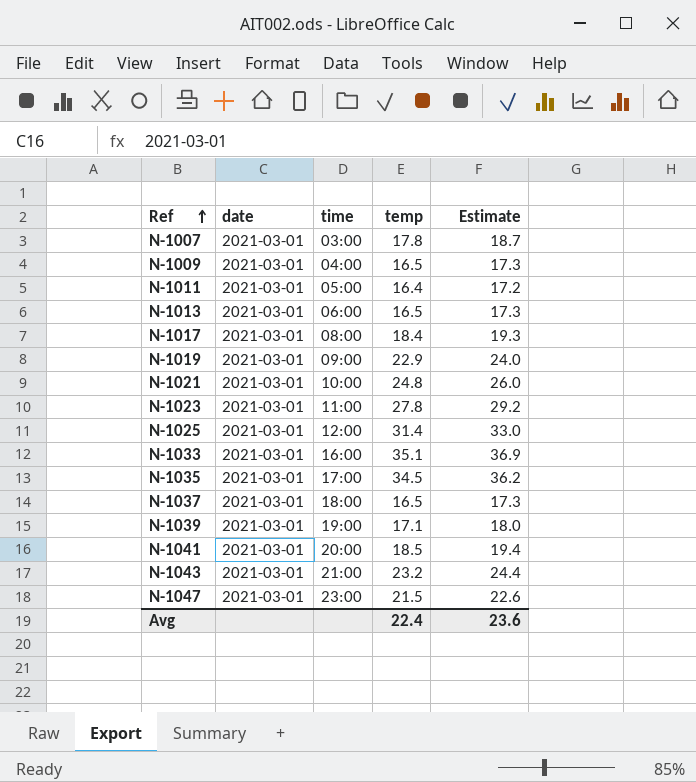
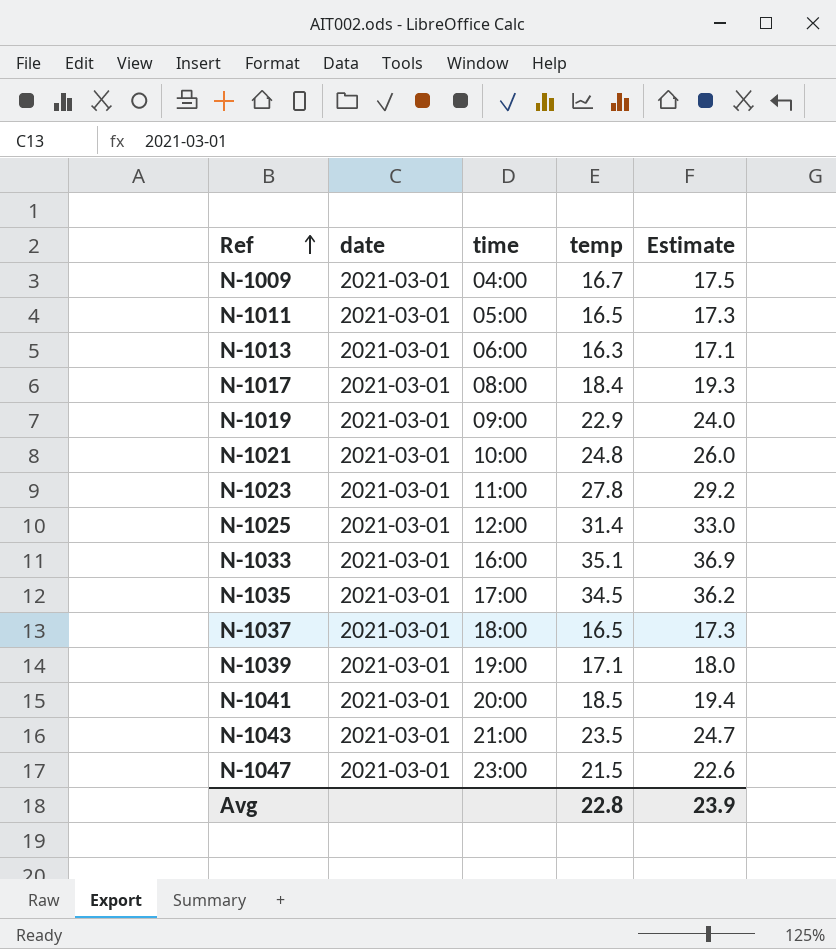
row N-1007: 2021-03-01 | 03:00 | 17.8 | 18.7 -> none
N-1009 | temp: 16.5 -> 16.7
N-1009 | Estimate: 17.3 -> 17.5
N-1011 | temp: 16.4 -> 16.5
N-1011 | Estimate: 17.2 -> 17.3
N-1013 | temp: 16.5 -> 16.3
N-1013 | Estimate: 17.3 -> 17.1
N-1043 | temp: 23.2 -> 23.5
N-1043 | Estimate: 24.4 -> 24.7
Avg | temp: 22.4 -> 22.8
Avg | Estimate: 23.6 -> 23.9

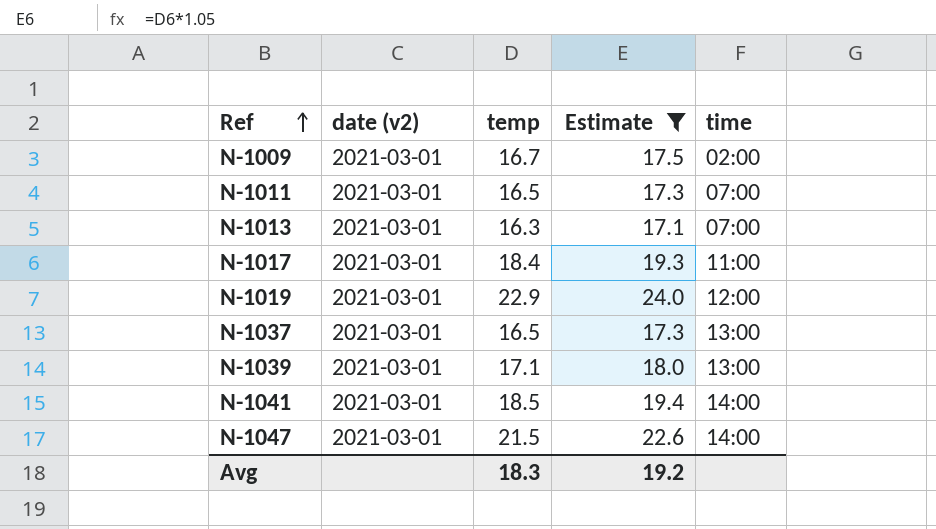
filter: none -> Estimate <= 24.0
column name: date -> date (v2)
column time | position: 3 -> 5
N-1009 | time: 04:00 -> 02:00
N-1011 | time: 05:00 -> 07:00
N-1013 | time: 06:00 -> 07:00
N-1017 | time: 08:00 -> 11:00
N-1019 | time: 09:00 -> 12:00
N-1037 | time: 18:00 -> 13:00
N-1039 | time: 19:00 -> 13:00
N-1041 | time: 20:00 -> 14:00
N-1047 | time: 23:00 -> 14:00
Avg | temp: 22.8 -> 18.3
Avg | Estimate: 23.9 -> 19.2

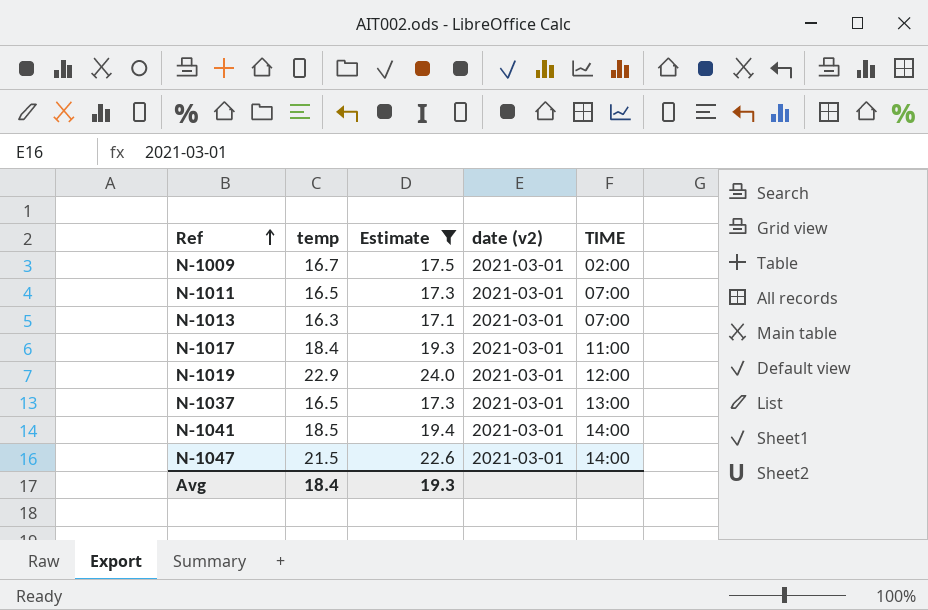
column date (v2) | position: 2 -> 4
column name: time -> TIME
row N-1039: 2021-03-01 | 17.1 | 18.0 | 13:00 -> none
Avg | temp: 18.3 -> 18.4
Avg | Estimate: 19.2 -> 19.3

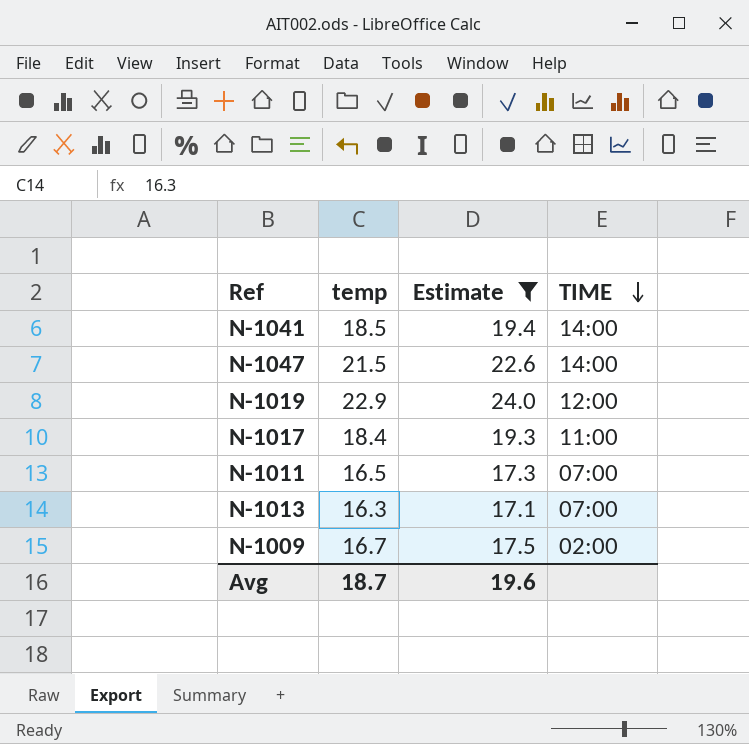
row order: Ref ascending -> TIME descending
column date (v2) | position: 4 -> none
row N-1037: 16.5 | 17.3 | 2021-03-01 | 13:00 -> none
Avg | temp: 18.4 -> 18.7
Avg | Estimate: 19.3 -> 19.6

